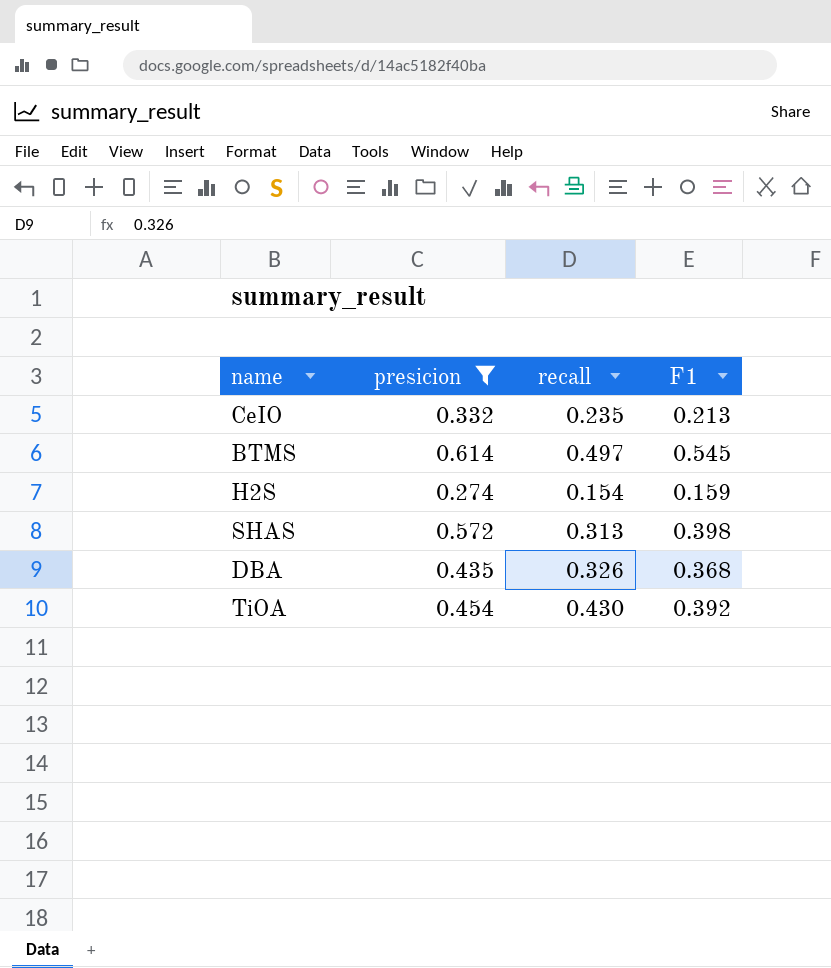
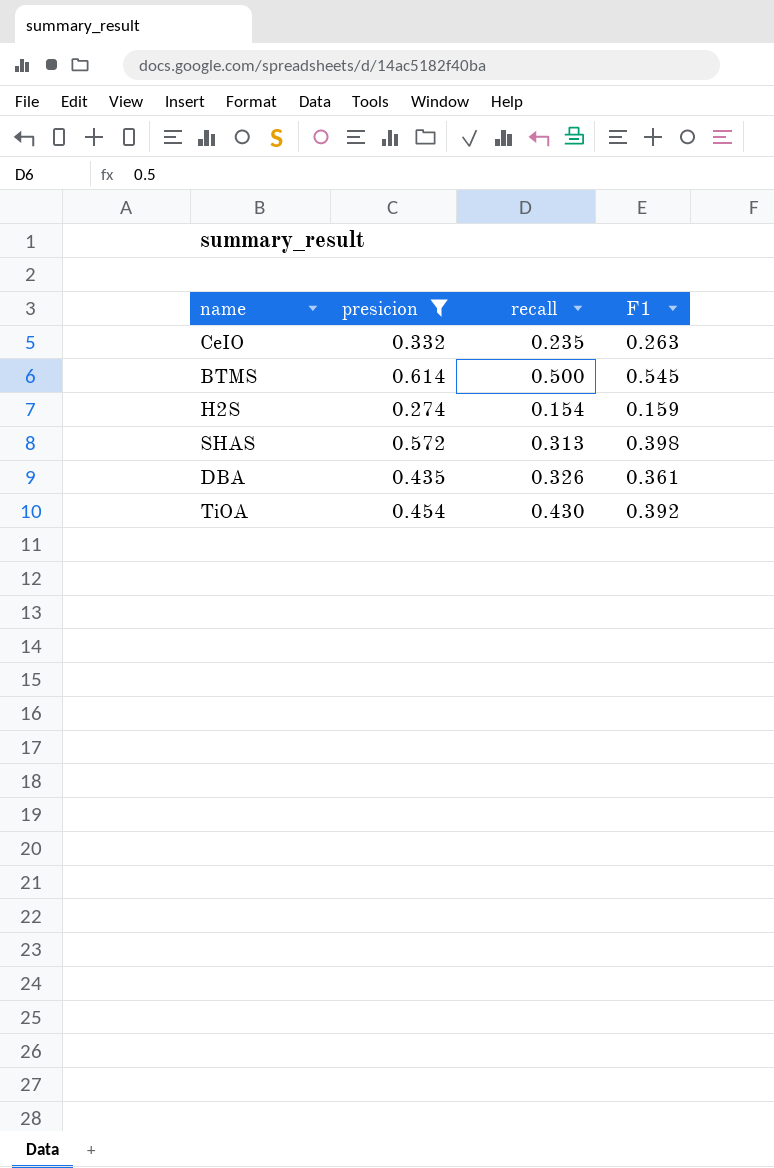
CeIO | F1: 0.213 -> 0.263
BTMS | recall: 0.497 -> 0.500
DBA | F1: 0.368 -> 0.361

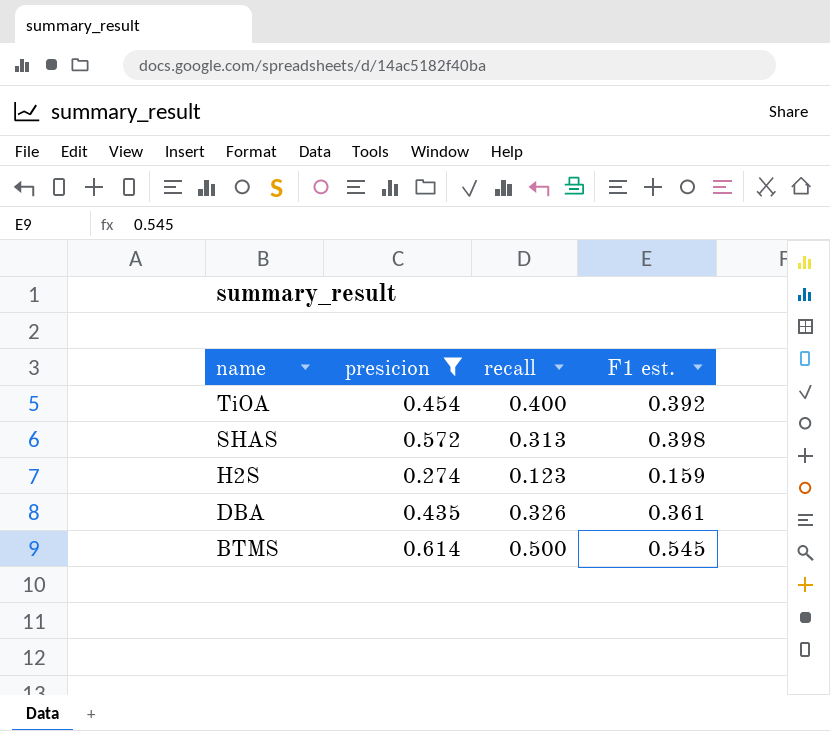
row order: none -> name descending
column name: F1 -> F1 est.
row CeIO: 0.332 | 0.235 | 0.263 -> none
TiOA | recall: 0.430 -> 0.400
H2S | recall: 0.154 -> 0.123

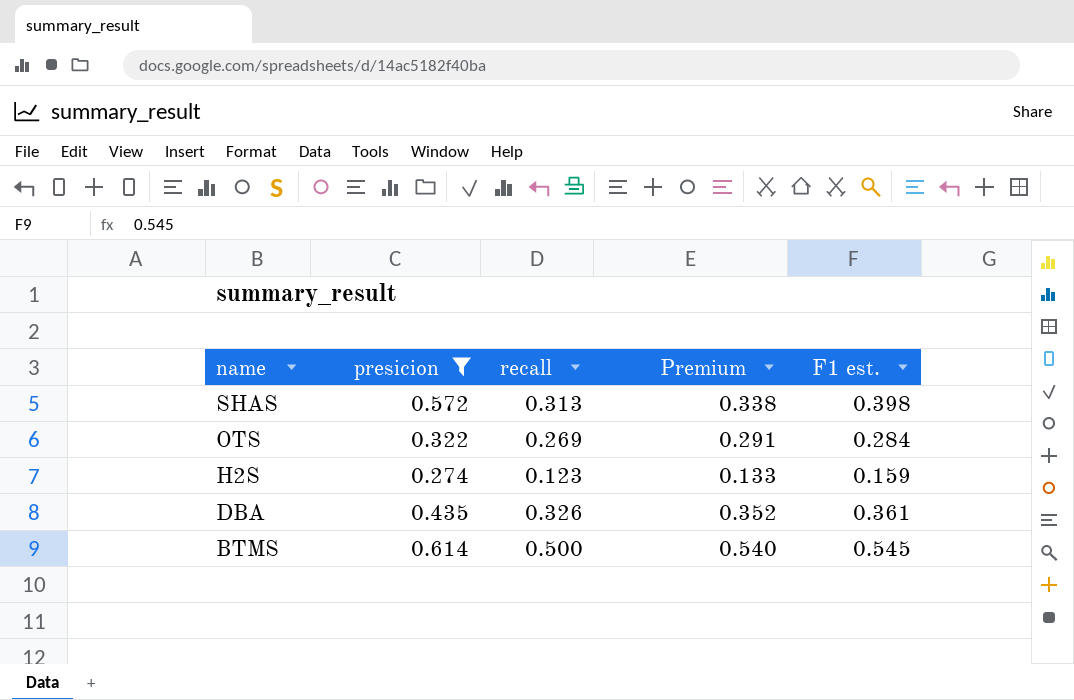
column Premium | formula: none -> [recall] * 1.08
row TiOA: 0.454 | 0.400 | 0.392 -> none
row OTS: none -> 0.322 | 0.269 | 0.291 | 0.284

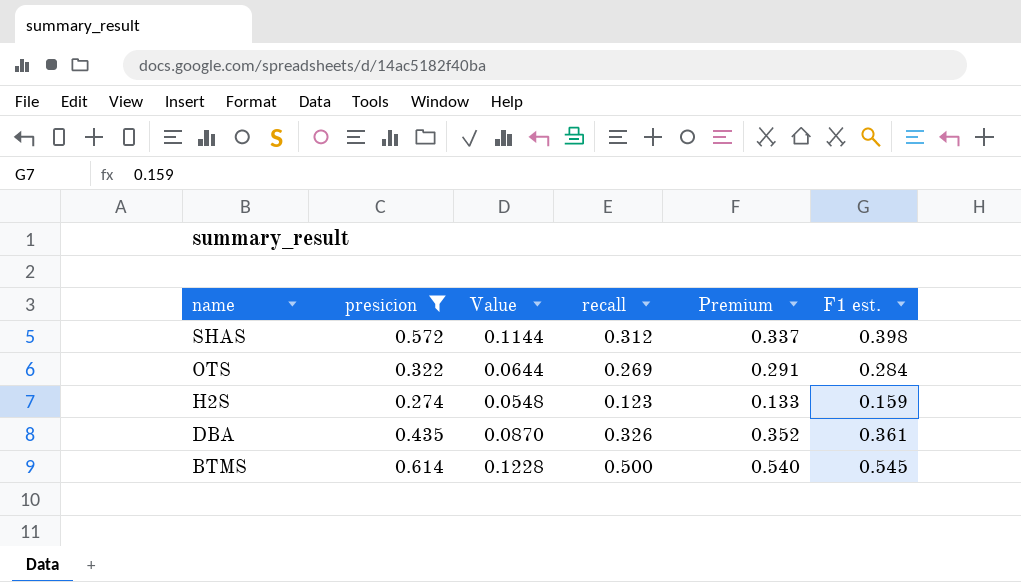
column Value | formula: none -> [presicion] * 0.2
SHAS | recall: 0.313 -> 0.312
SHAS | Premium: 0.338 -> 0.337

